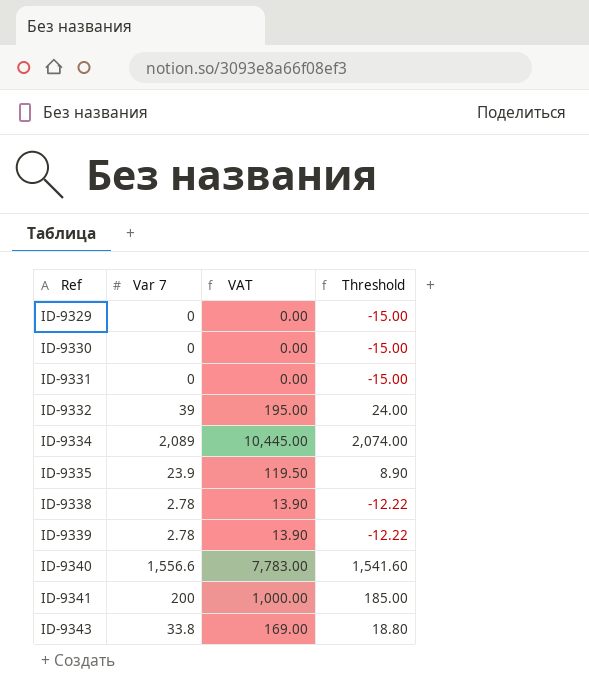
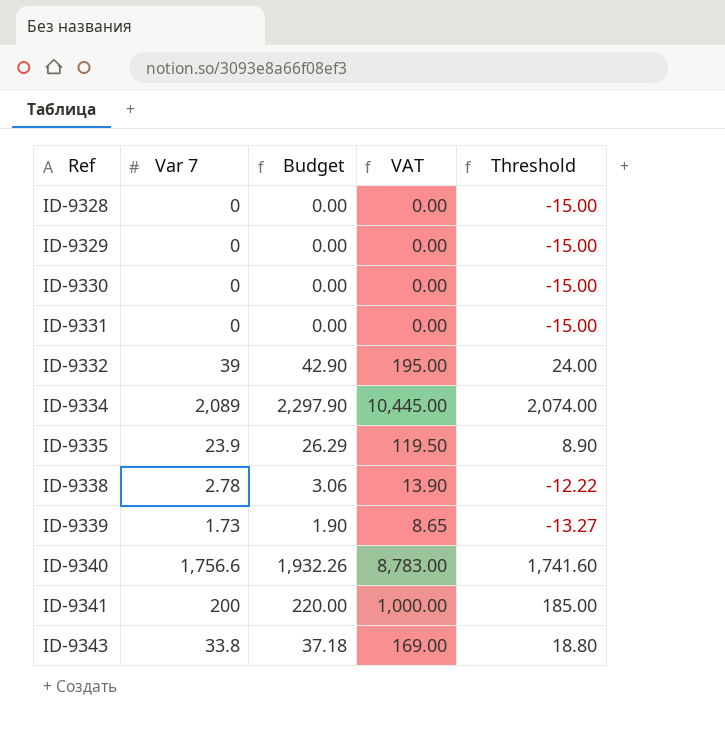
column Budget | formula: none -> [Var 7] * 1.1
row ID-9328: none -> 0 | 0.00 | 0.00 | -15.00
ID-9339 | Var 7: 2.78 -> 1.73
ID-9339 | VAT: 13.90 -> 8.65
ID-9339 | Threshold: -12.22 -> -13.27
ID-9340 | Var 7: 1,556.6 -> 1,756.6
ID-9340 | VAT: 7,783.00 -> 8,783.00
ID-9340 | Threshold: 1,541.60 -> 1,741.60

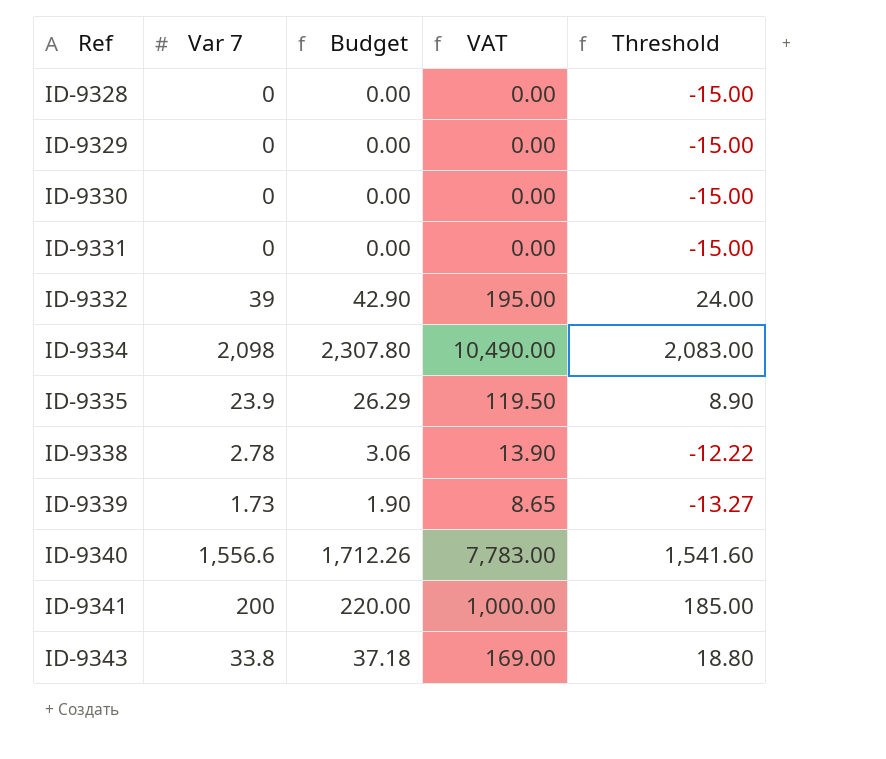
ID-9334 | Var 7: 2,089 -> 2,098
ID-9334 | Budget: 2,297.90 -> 2,307.80
ID-9334 | VAT: 10,445.00 -> 10,490.00
ID-9334 | Threshold: 2,074.00 -> 2,083.00
ID-9340 | Var 7: 1,756.6 -> 1,556.6
ID-9340 | Budget: 1,932.26 -> 1,712.26
ID-9340 | VAT: 8,783.00 -> 7,783.00
ID-9340 | Threshold: 1,741.60 -> 1,541.60

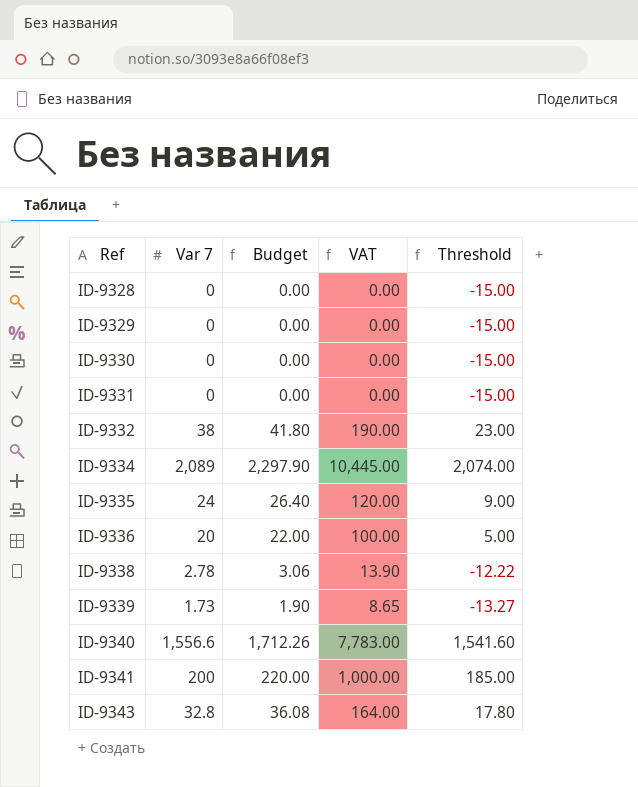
ID-9332 | Var 7: 39 -> 38
ID-9332 | Budget: 42.90 -> 41.80
ID-9332 | VAT: 195.00 -> 190.00
ID-9332 | Threshold: 24.00 -> 23.00
ID-9334 | Var 7: 2,098 -> 2,089
ID-9334 | Budget: 2,307.80 -> 2,297.90
ID-9334 | VAT: 10,490.00 -> 10,445.00
ID-9334 | Threshold: 2,083.00 -> 2,074.00
ID-9335 | Var 7: 23.9 -> 24
ID-9335 | Budget: 26.29 -> 26.40
ID-9335 | VAT: 119.50 -> 120.00
ID-9335 | Threshold: 8.90 -> 9.00
row ID-9336: none -> 20 | 22.00 | 100.00 | 5.00
ID-9343 | Var 7: 33.8 -> 32.8
ID-9343 | Budget: 37.18 -> 36.08
ID-9343 | VAT: 169.00 -> 164.00
ID-9343 | Threshold: 18.80 -> 17.80

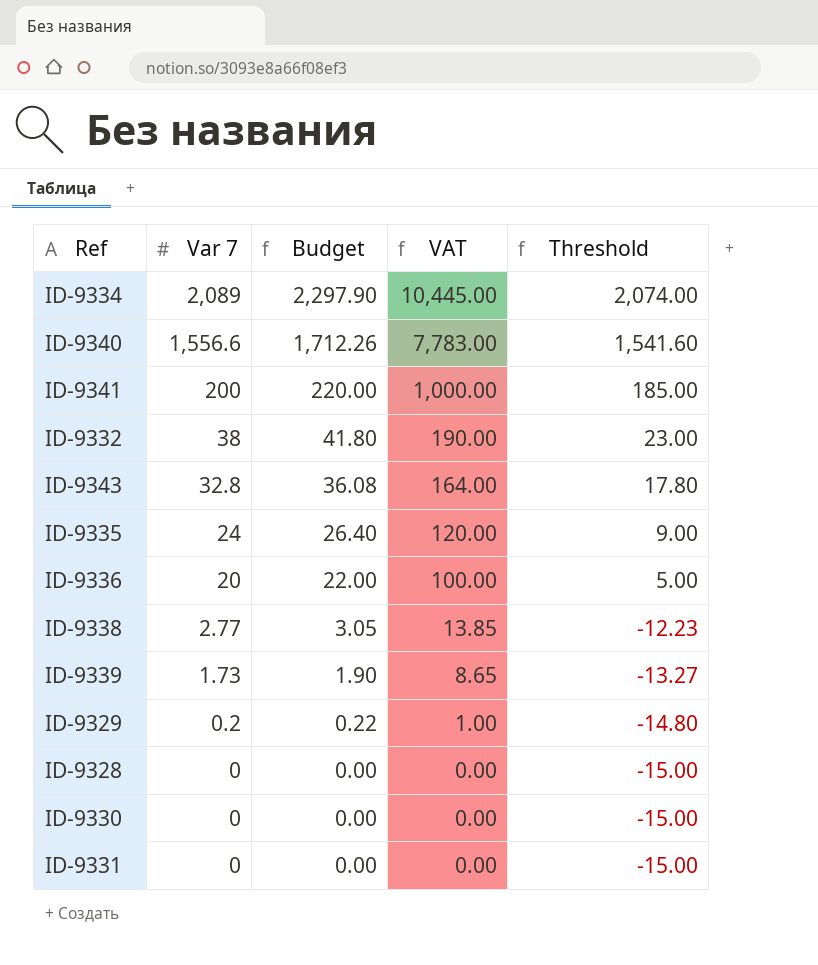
row order: Ref ascending -> Var 7 descending
ID-9338 | Var 7: 2.78 -> 2.77
ID-9338 | Budget: 3.06 -> 3.05
ID-9338 | VAT: 13.90 -> 13.85
ID-9338 | Threshold: -12.22 -> -12.23
ID-9329 | Var 7: 0 -> 0.2
ID-9329 | Budget: 0.00 -> 0.22
ID-9329 | VAT: 0.00 -> 1.00
ID-9329 | Threshold: -15.00 -> -14.80

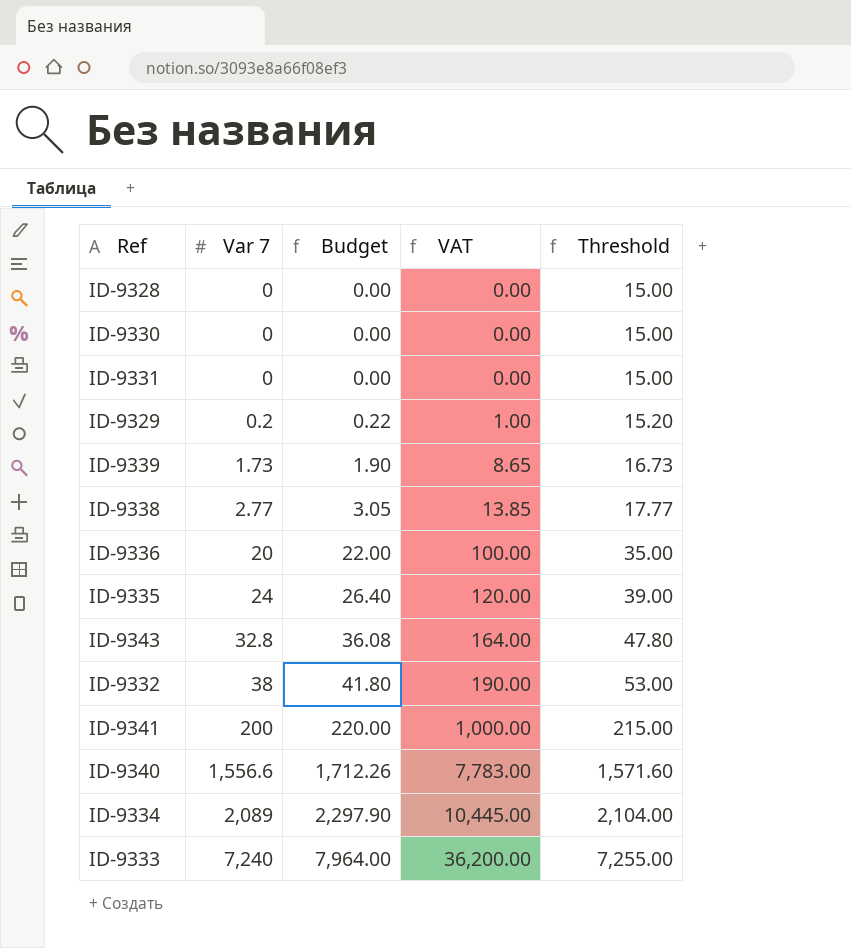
row order: Var 7 descending -> Var 7 ascending
column Threshold | formula: [Var 7] - 15 -> [Var 7] + 15
row ID-9333: none -> 7,240 | 7,964.00 | 36,200.00 | 7,255.00

